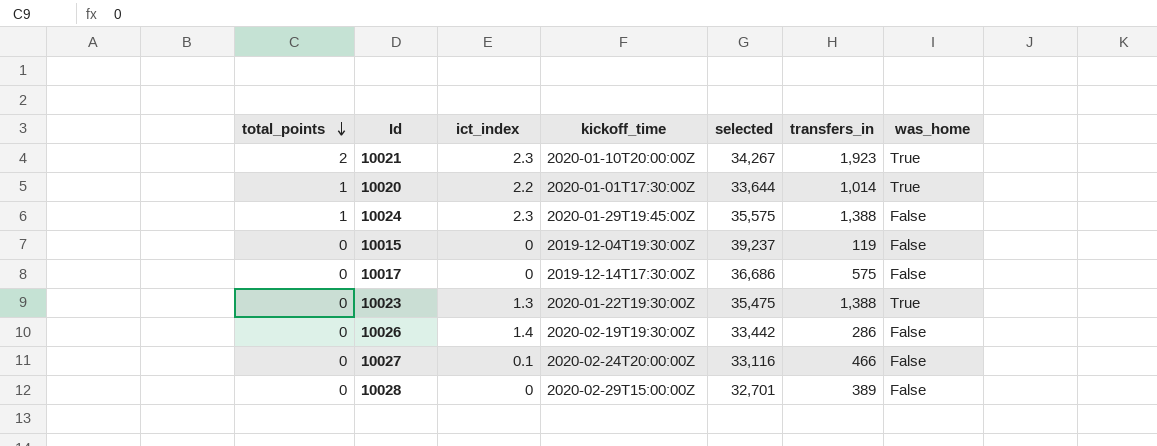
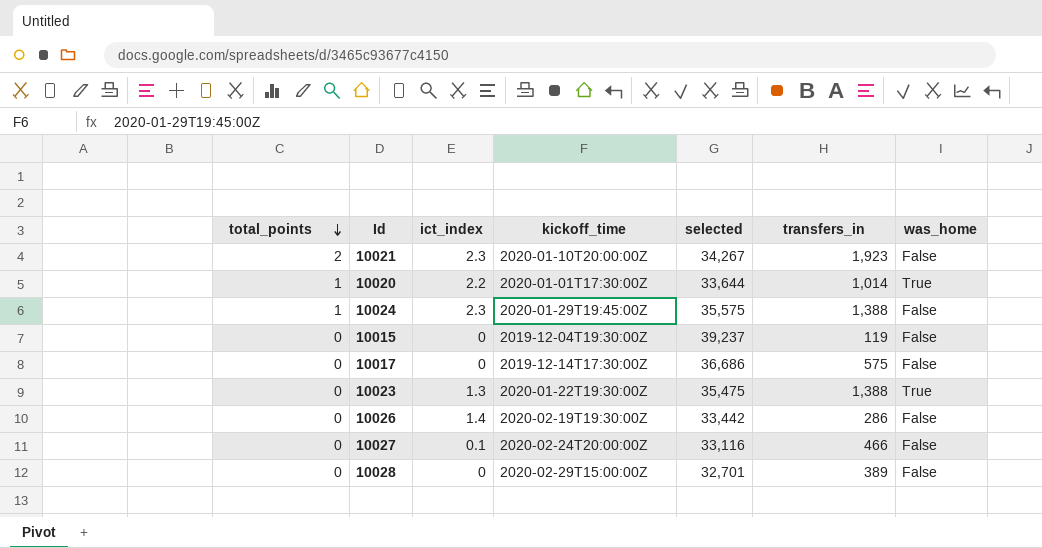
10021 | was_home: True -> False

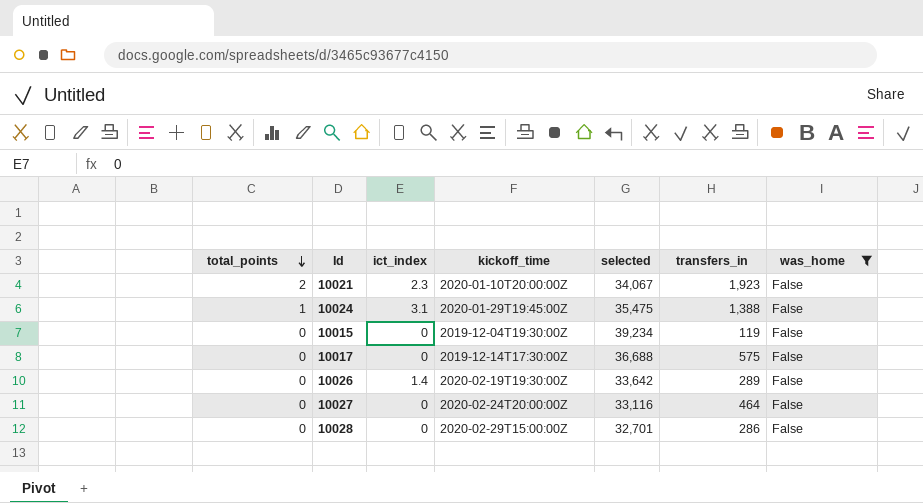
filter: none -> was_home = False
10021 | selected: 34,267 -> 34,067
10024 | ict_index: 2.3 -> 3.1
10024 | selected: 35,575 -> 35,475
10015 | selected: 39,237 -> 39,234
10017 | selected: 36,686 -> 36,688
10026 | selected: 33,442 -> 33,642
10026 | transfers_in: 286 -> 289
10027 | ict_index: 0.1 -> 0
10027 | transfers_in: 466 -> 464
10028 | transfers_in: 389 -> 286

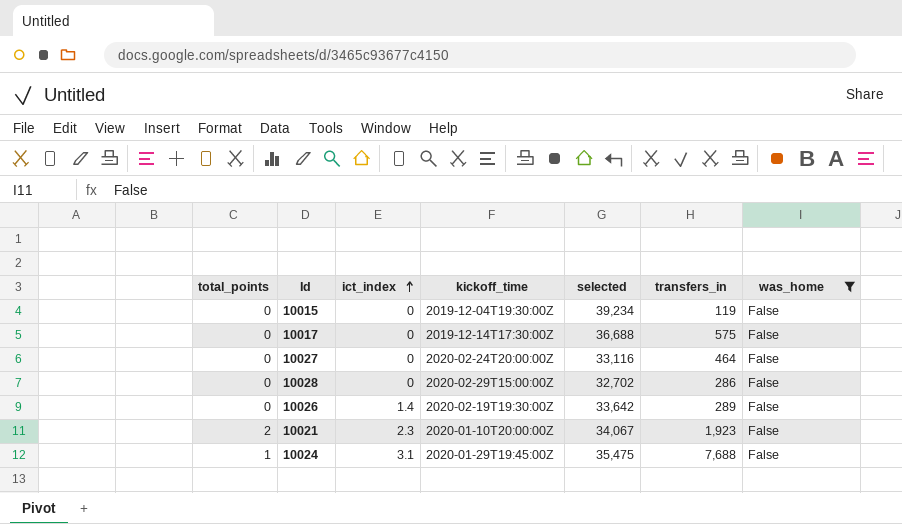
row order: total_points descending -> ict_index ascending
10028 | selected: 32,701 -> 32,702
10024 | transfers_in: 1,388 -> 7,688

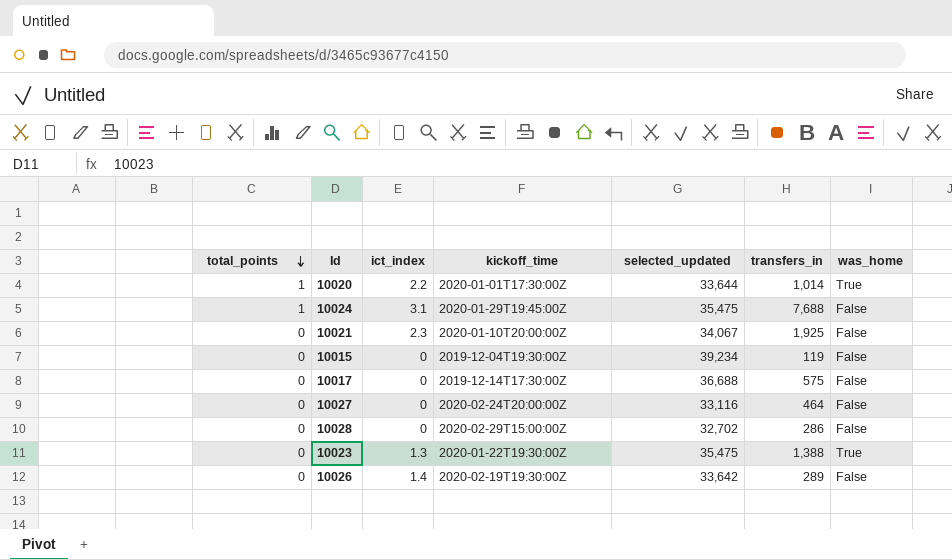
filter: was_home = False -> none
row order: ict_index ascending -> total_points descending
column name: selected -> selected_updated
10021 | total_points: 2 -> 0
10021 | transfers_in: 1,923 -> 1,925

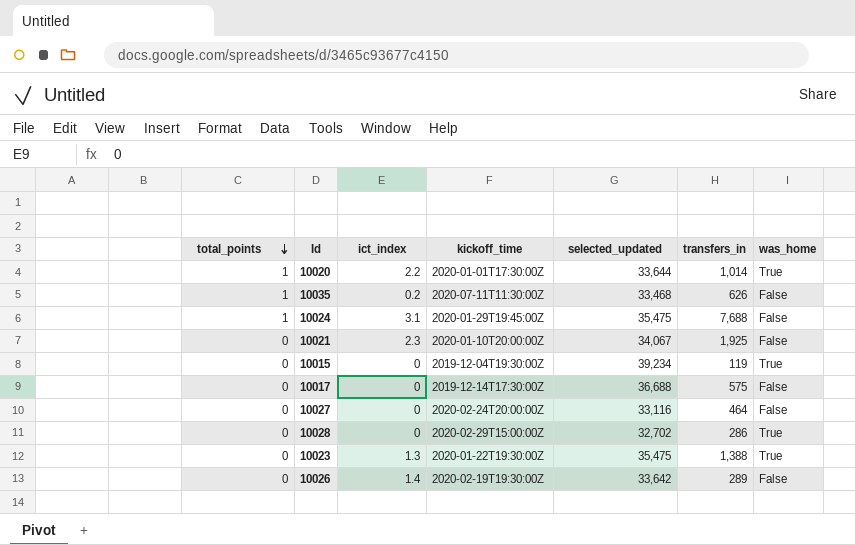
row 10035: none -> 1 | 0.2 | 2020-07-11T11:30:00Z | 33,468 | 626 | False
10015 | was_home: False -> True
10028 | was_home: False -> True

